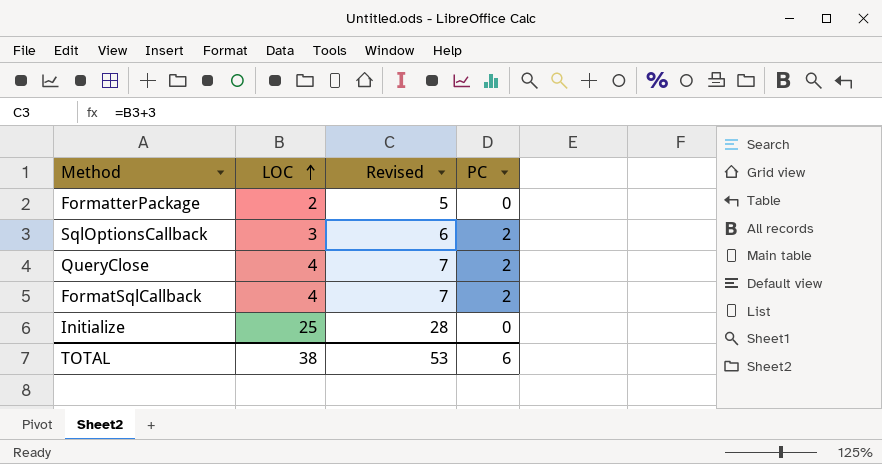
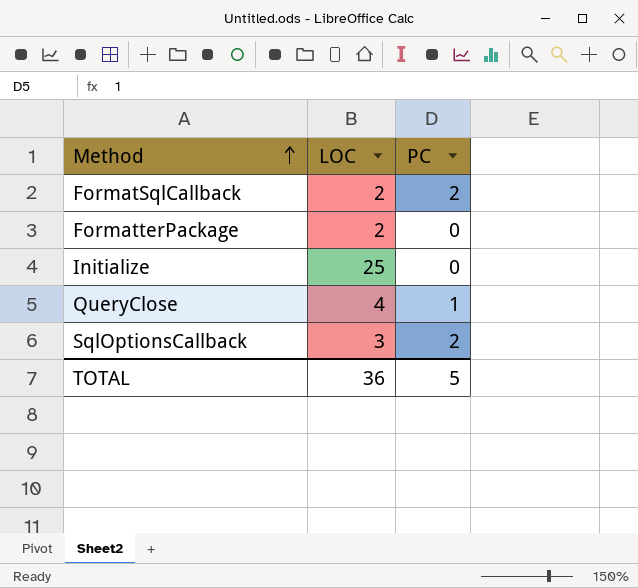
row order: LOC ascending -> Method ascending
column Revised | formula: [LOC] + 3 -> none
FormatSqlCallback | LOC: 4 -> 2
QueryClose | PC: 2 -> 1
TOTAL | LOC: 38 -> 36
TOTAL | PC: 6 -> 5

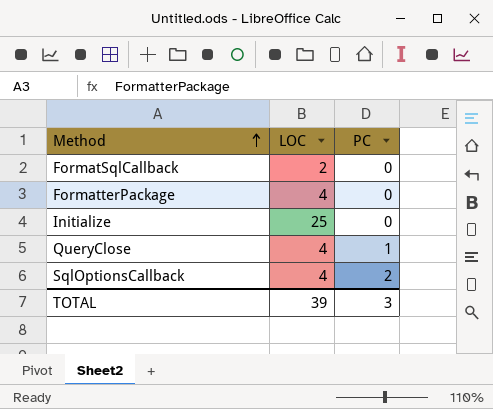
FormatSqlCallback | PC: 2 -> 0
FormatterPackage | LOC: 2 -> 4
SqlOptionsCallback | LOC: 3 -> 4
TOTAL | LOC: 36 -> 39
TOTAL | PC: 5 -> 3

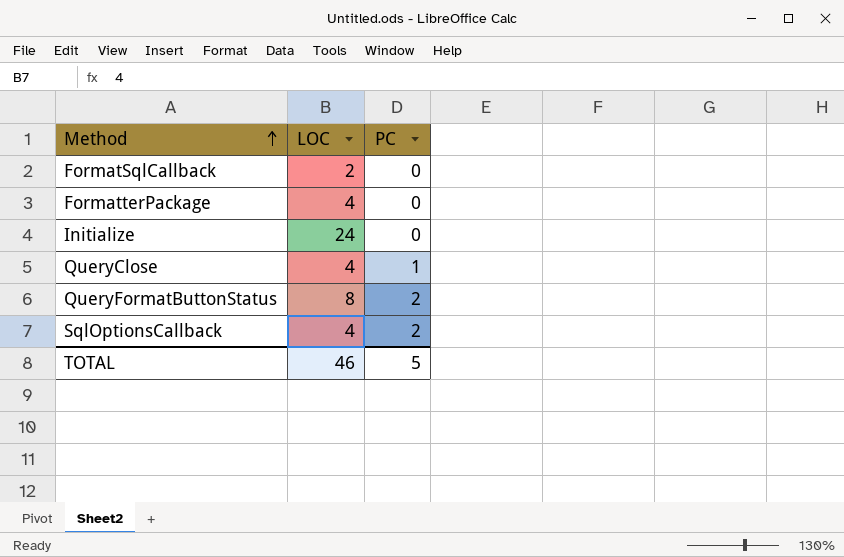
Initialize | LOC: 25 -> 24
row QueryFormatButtonStatus: none -> 8 | 2
TOTAL | LOC: 39 -> 46
TOTAL | PC: 3 -> 5

